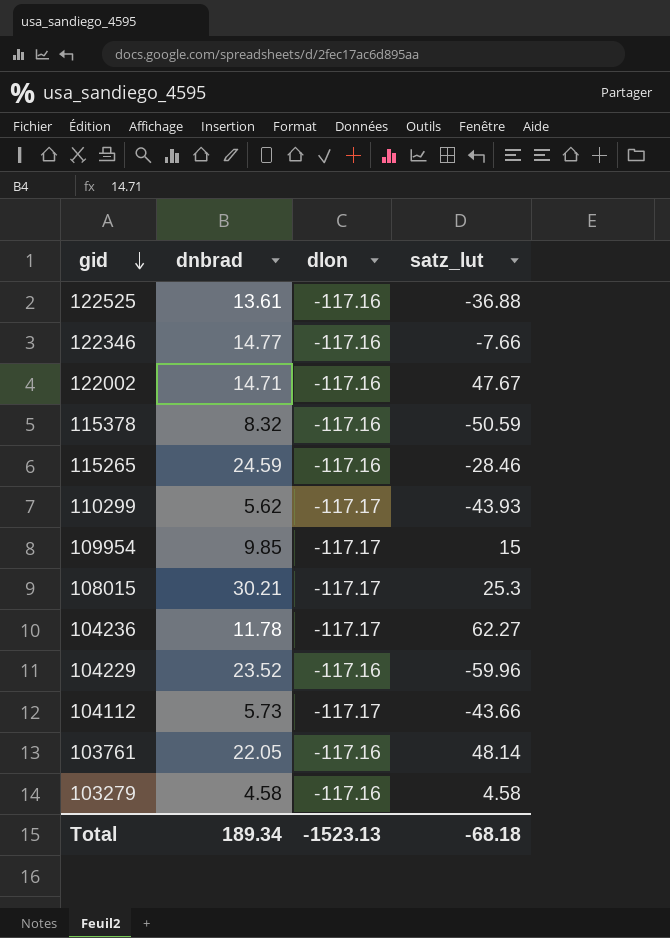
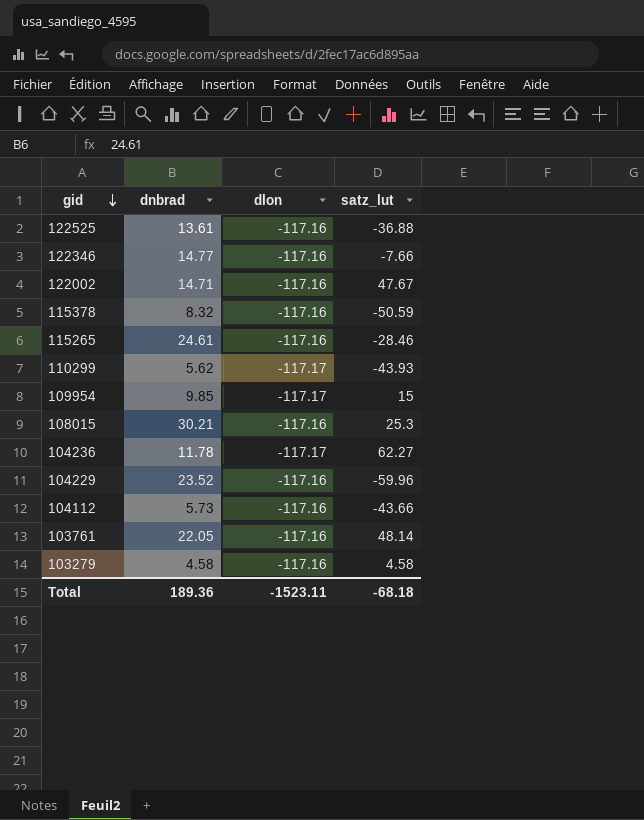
115265 | dnbrad: 24.59 -> 24.61
108015 | dlon: -117.17 -> -117.16
104112 | dlon: -117.17 -> -117.16
Total | dnbrad: 189.34 -> 189.36
Total | dlon: -1523.13 -> -1523.11

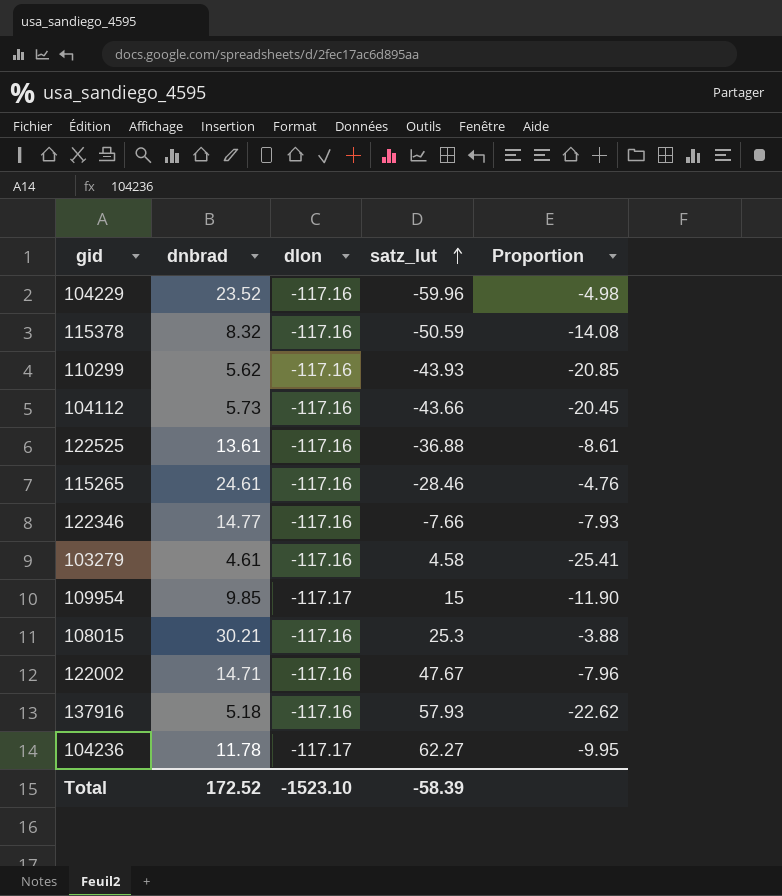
row order: gid descending -> satz_lut ascending
column Proportion | formula: none -> [dlon] / [dnbrad]
row 103761: 22.05 | -117.16 | 48.14 -> none
110299 | dlon: -117.17 -> -117.16
103279 | dnbrad: 4.58 -> 4.61
row 137916: none -> 5.18 | -117.16 | 57.93 | -22.62
Total | dnbrad: 189.36 -> 172.52
Total | dlon: -1523.11 -> -1523.10
Total | satz_lut: -68.18 -> -58.39

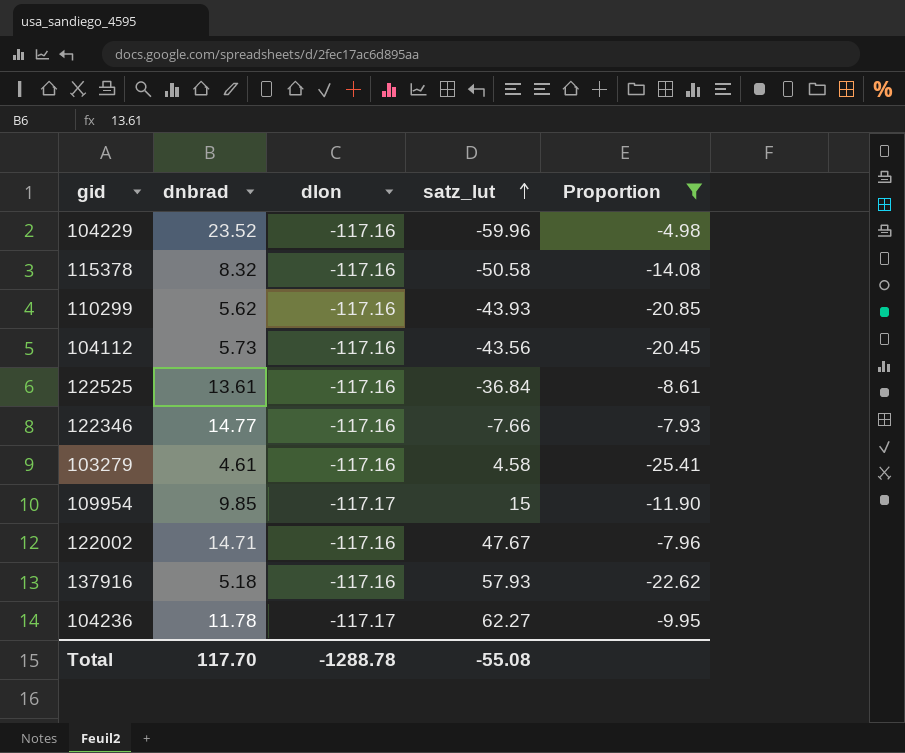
filter: none -> Proportion <= -4.98
115378 | satz_lut: -50.59 -> -50.58
104112 | satz_lut: -43.66 -> -43.56
122525 | satz_lut: -36.88 -> -36.84
Total | dnbrad: 172.52 -> 117.70
Total | dlon: -1523.10 -> -1288.78
Total | satz_lut: -58.39 -> -55.08

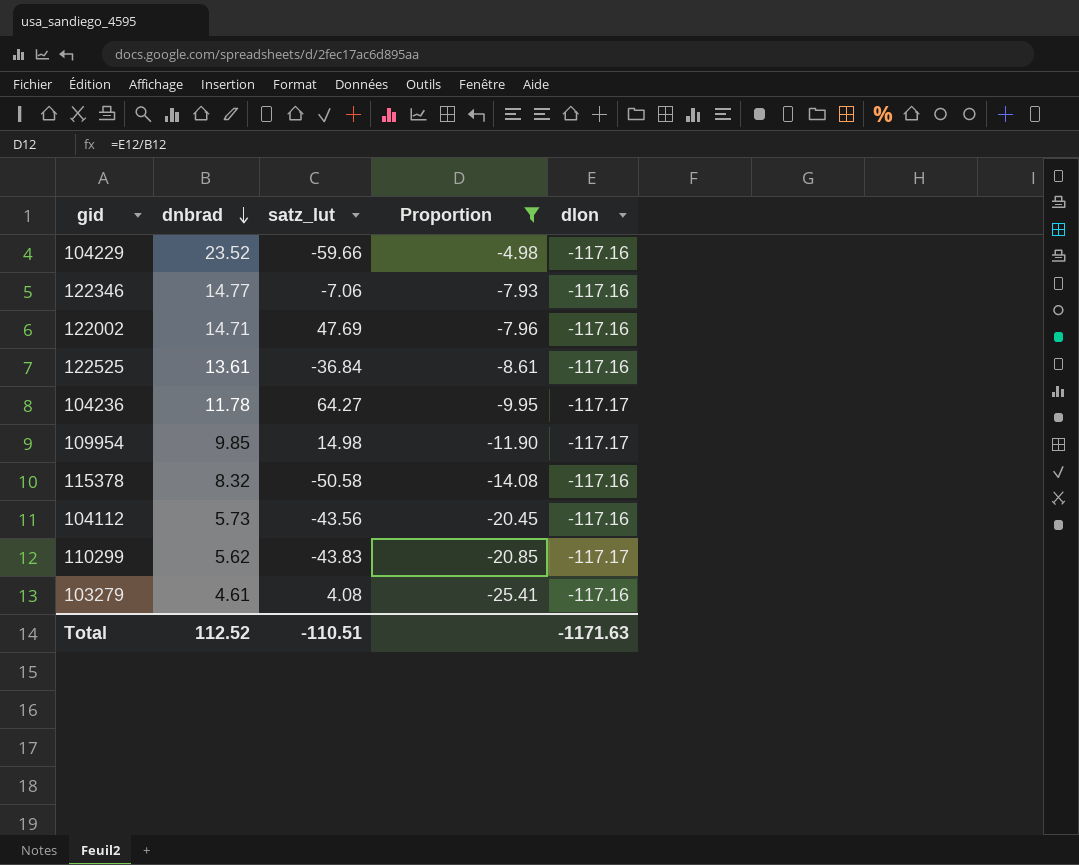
row order: satz_lut ascending -> dnbrad descending
column dlon | position: 3 -> 5
row 137916: 5.18 | -117.16 | 57.93 | -22.62 -> none
104229 | satz_lut: -59.96 -> -59.66
122346 | satz_lut: -7.66 -> -7.06
122002 | satz_lut: 47.67 -> 47.69
104236 | satz_lut: 62.27 -> 64.27
109954 | satz_lut: 15 -> 14.98
110299 | satz_lut: -43.93 -> -43.83
110299 | dlon: -117.16 -> -117.17
103279 | satz_lut: 4.58 -> 4.08
Total | dnbrad: 117.70 -> 112.52
Total | satz_lut: -55.08 -> -110.51
Total | dlon: -1288.78 -> -1171.63

